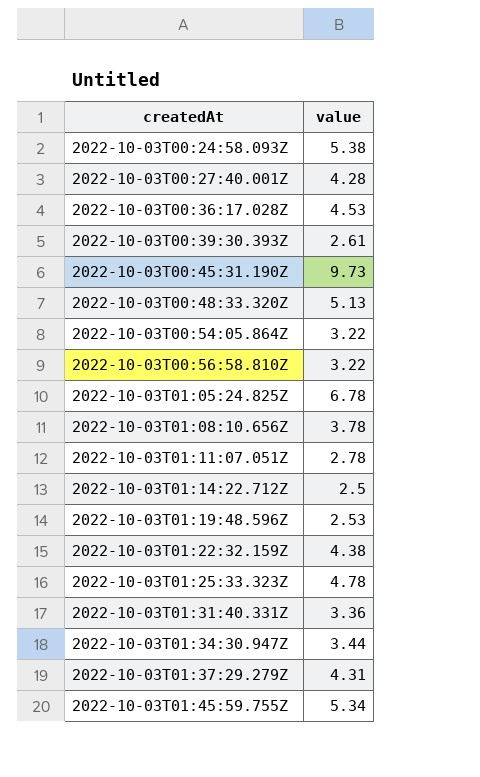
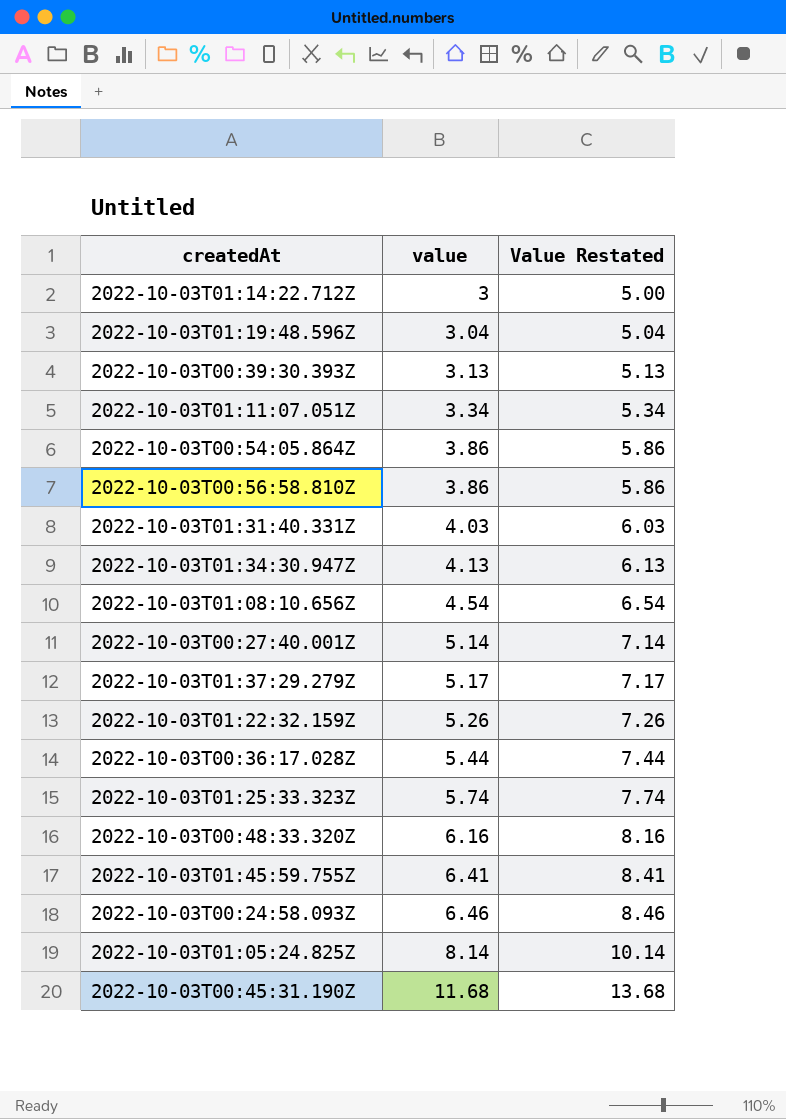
row order: createdAt ascending -> value ascending
column Value Restated | formula: none -> [value] + 2
2022-10-03T01:14:22.712Z | value: 2.5 -> 3
2022-10-03T01:19:48.596Z | value: 2.53 -> 3.04
2022-10-03T00:39:30.393Z | value: 2.61 -> 3.13
2022-10-03T01:11:07.051Z | value: 2.78 -> 3.34
2022-10-03T00:54:05.864Z | value: 3.22 -> 3.86
2022-10-03T00:56:58.810Z | value: 3.22 -> 3.86
2022-10-03T01:31:40.331Z | value: 3.36 -> 4.03
2022-10-03T01:34:30.947Z | value: 3.44 -> 4.13
2022-10-03T01:08:10.656Z | value: 3.78 -> 4.54
2022-10-03T00:27:40.001Z | value: 4.28 -> 5.14
2022-10-03T01:37:29.279Z | value: 4.31 -> 5.17
2022-10-03T01:22:32.159Z | value: 4.38 -> 5.26
2022-10-03T00:36:17.028Z | value: 4.53 -> 5.44
2022-10-03T01:25:33.323Z | value: 4.78 -> 5.74
2022-10-03T00:48:33.320Z | value: 5.13 -> 6.16
2022-10-03T01:45:59.755Z | value: 5.34 -> 6.41
2022-10-03T00:24:58.093Z | value: 5.38 -> 6.46
2022-10-03T01:05:24.825Z | value: 6.78 -> 8.14
2022-10-03T00:45:31.190Z | value: 9.73 -> 11.68

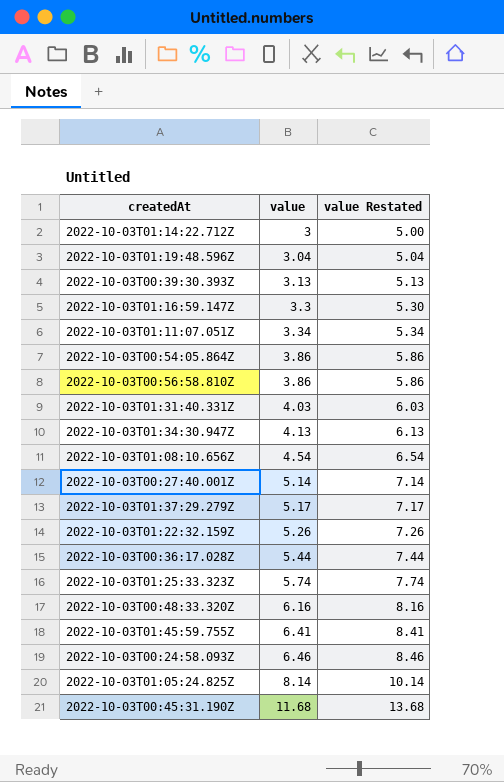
column name: Value Restated -> value Restated
row 2022-10-03T01:16:59.147Z: none -> 3.3 | 5.30

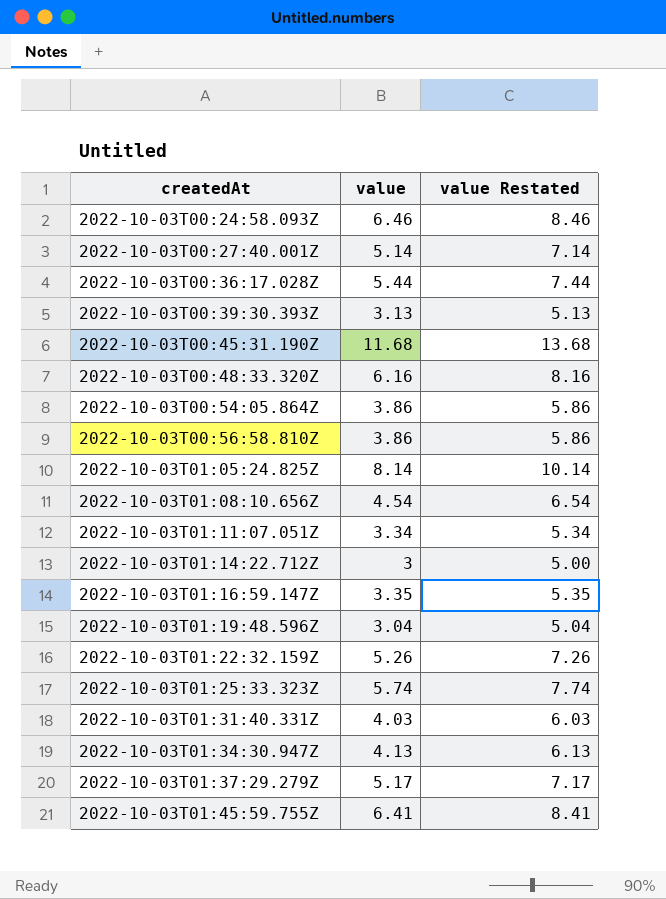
row order: value ascending -> createdAt ascending
2022-10-03T01:16:59.147Z | value: 3.3 -> 3.35
2022-10-03T01:16:59.147Z | value Restated: 5.30 -> 5.35

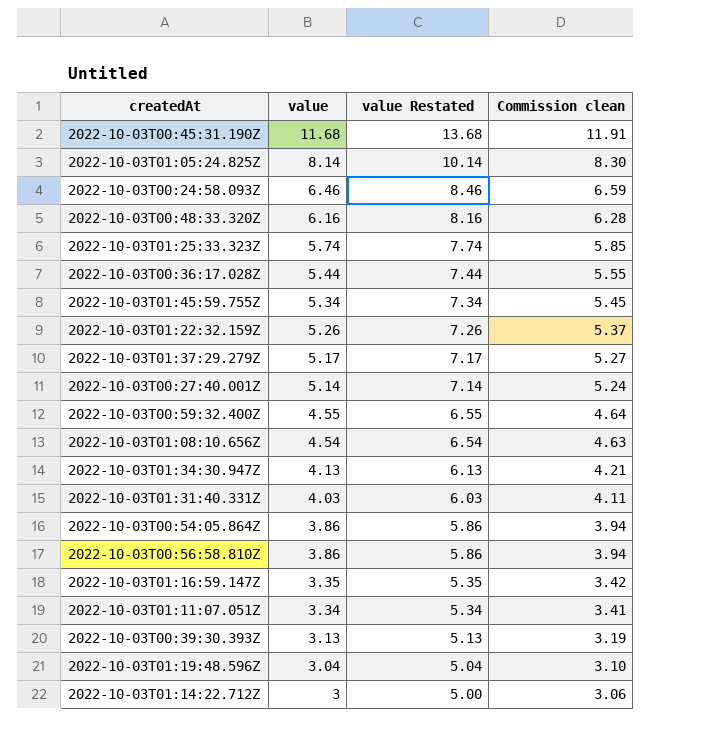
row order: createdAt ascending -> value descending
column Commission clean | formula: none -> [value] * 1.02
2022-10-03T01:45:59.755Z | value: 6.41 -> 5.34
2022-10-03T01:45:59.755Z | value Restated: 8.41 -> 7.34
row 2022-10-03T00:59:32.400Z: none -> 4.55 | 6.55 | 4.64

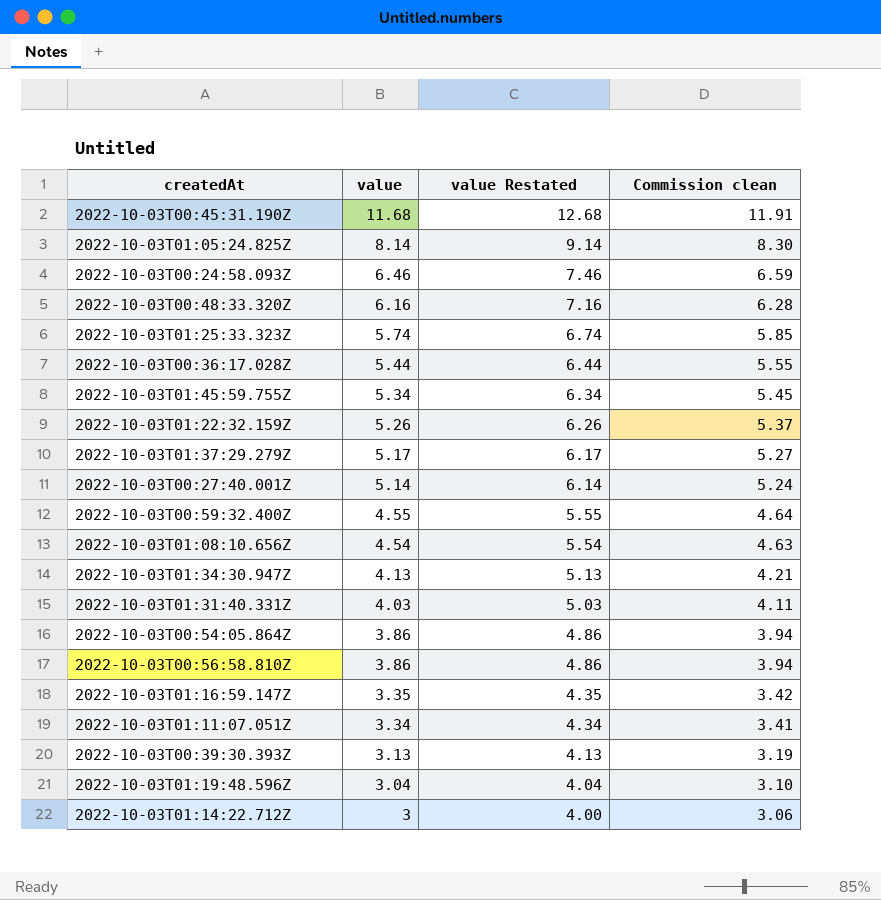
column value Restated | formula: [value] + 2 -> [value] + 1

